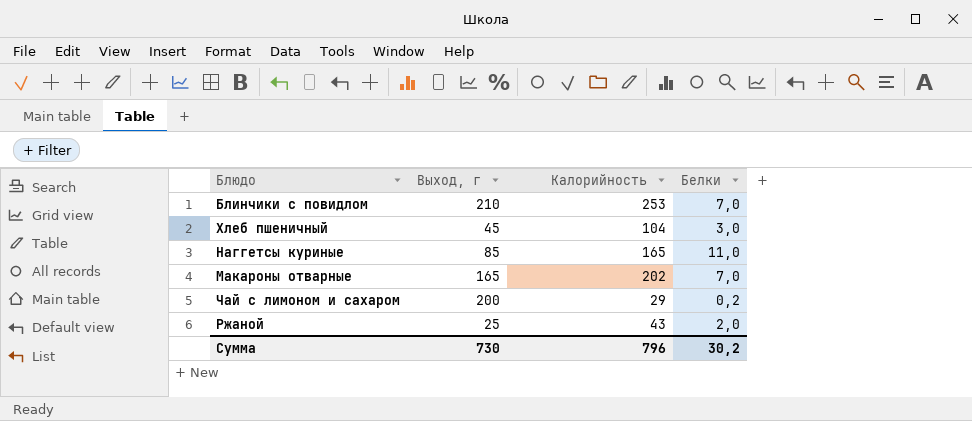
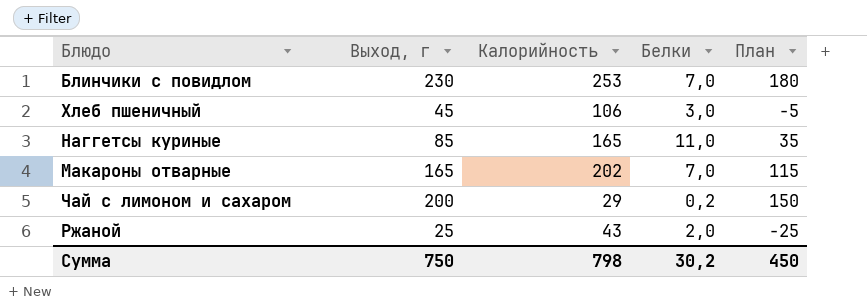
column План | formula: none -> [Выход, г] - 50
Блинчики с повидлом | Выход, г: 210 -> 230
Хлеб пшеничный | Калорийность: 104 -> 106
Сумма | Выход, г: 730 -> 750
Сумма | Калорийность: 796 -> 798

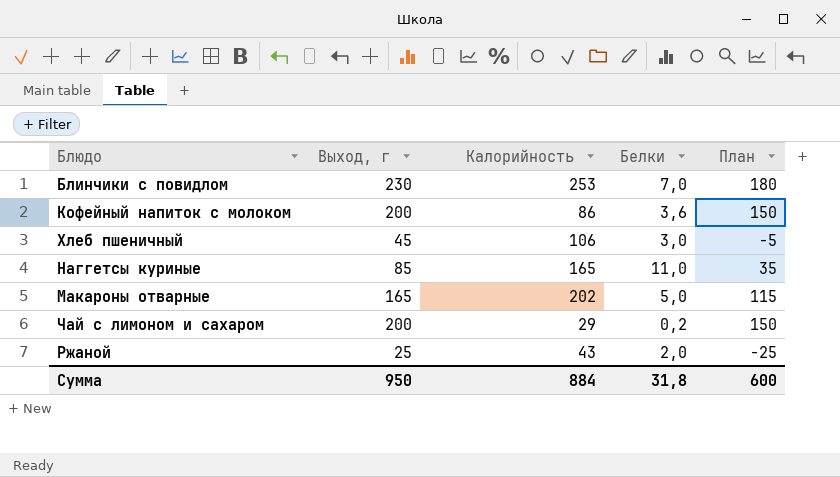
row Кофейный напиток с молоком: none -> 200 | 86 | 3,6 | 150
Макароны отварные | Белки: 7,0 -> 5,0
Сумма | Выход, г: 750 -> 950
Сумма | Калорийность: 798 -> 884
Сумма | Белки: 30,2 -> 31,8
Сумма | План: 450 -> 600

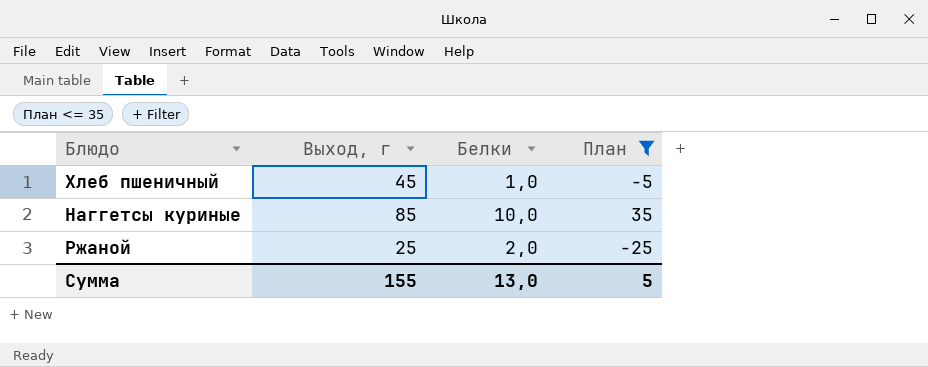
filter: none -> План <= 35
column Калорийность | position: 3 -> none
Хлеб пшеничный | Белки: 3,0 -> 1,0
Наггетсы куриные | Белки: 11,0 -> 10,0
Сумма | Выход, г: 950 -> 155
Сумма | Белки: 31,8 -> 13,0
Сумма | План: 600 -> 5

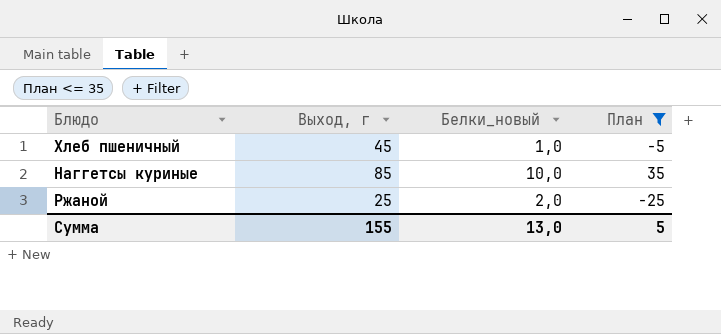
column name: Белки -> Белки_новый

